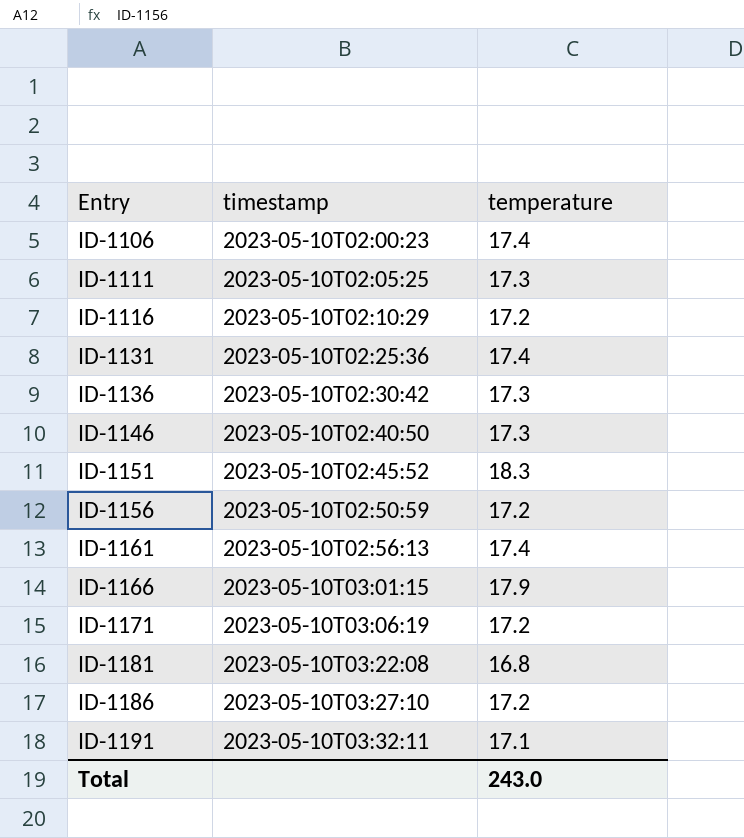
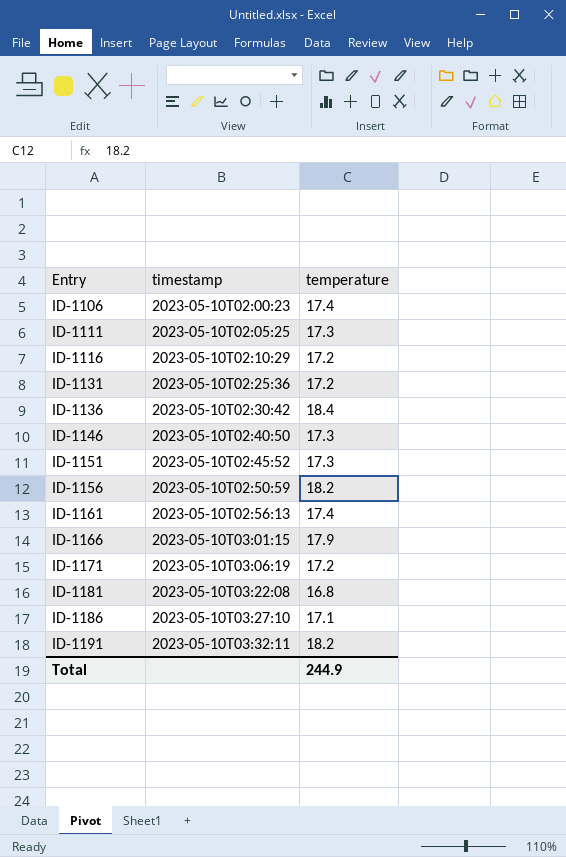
ID-1131 | temperature: 17.4 -> 17.2
ID-1136 | temperature: 17.3 -> 18.4
ID-1151 | temperature: 18.3 -> 17.3
ID-1156 | temperature: 17.2 -> 18.2
ID-1186 | temperature: 17.2 -> 17.1
ID-1191 | temperature: 17.1 -> 18.2
Total | temperature: 243.0 -> 244.9

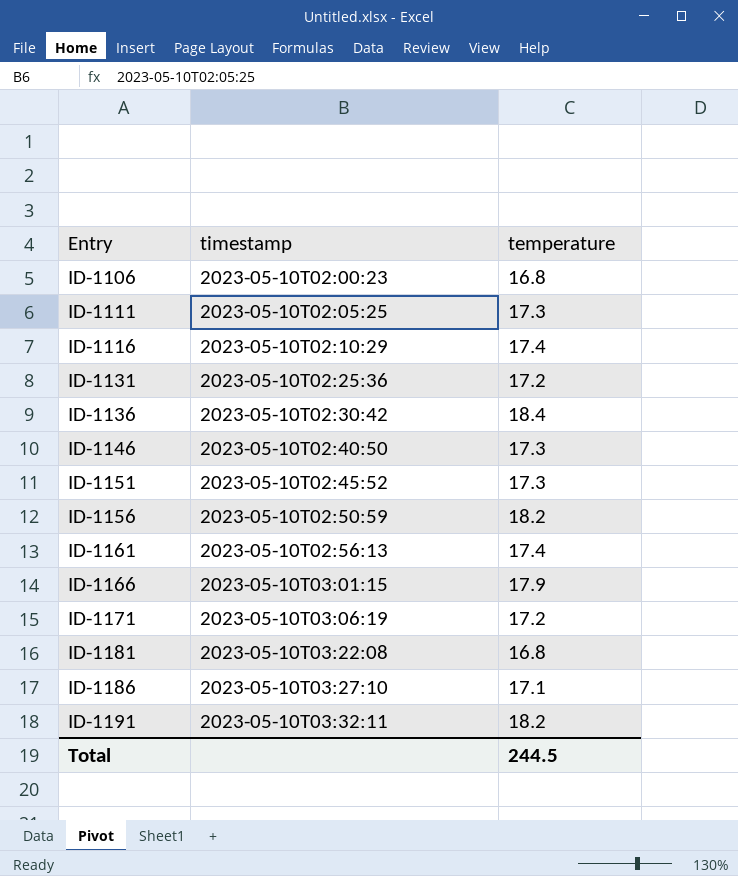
ID-1106 | temperature: 17.4 -> 16.8
ID-1116 | temperature: 17.2 -> 17.4
Total | temperature: 244.9 -> 244.5

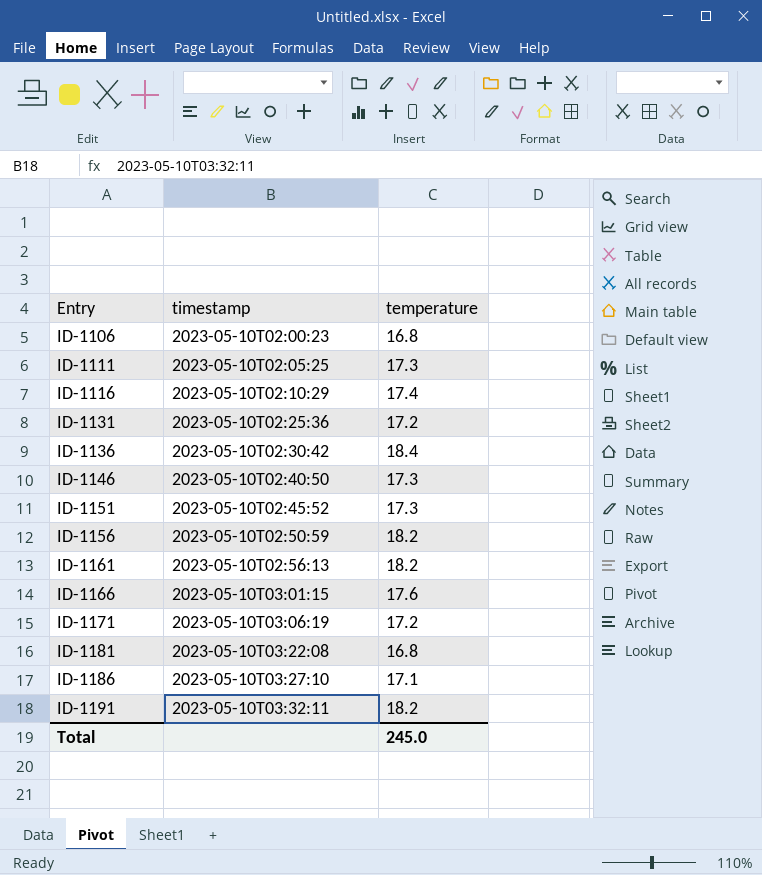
ID-1161 | temperature: 17.4 -> 18.2
ID-1166 | temperature: 17.9 -> 17.6
Total | temperature: 244.5 -> 245.0

